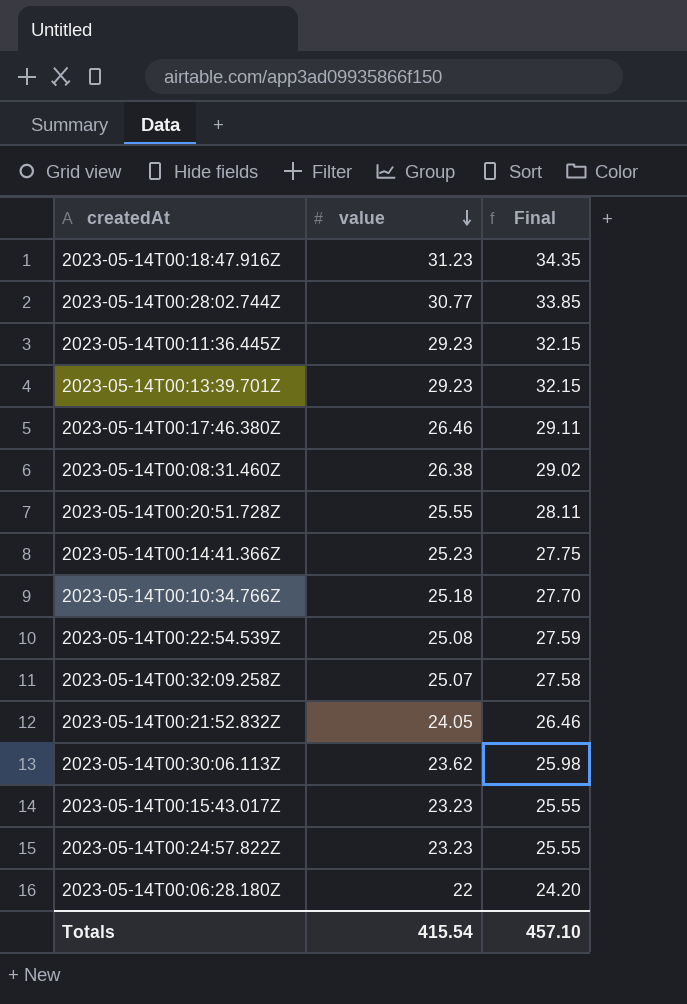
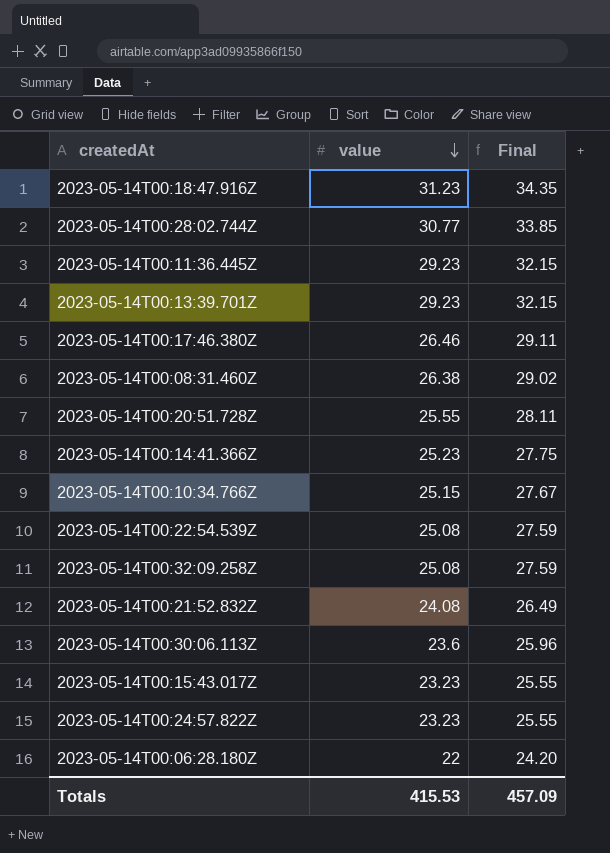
2023-05-14T00:10:34.766Z | value: 25.18 -> 25.15
2023-05-14T00:10:34.766Z | Final: 27.70 -> 27.67
2023-05-14T00:32:09.258Z | value: 25.07 -> 25.08
2023-05-14T00:32:09.258Z | Final: 27.58 -> 27.59
2023-05-14T00:21:52.832Z | value: 24.05 -> 24.08
2023-05-14T00:21:52.832Z | Final: 26.46 -> 26.49
2023-05-14T00:30:06.113Z | value: 23.62 -> 23.6
2023-05-14T00:30:06.113Z | Final: 25.98 -> 25.96
Totals | value: 415.54 -> 415.53
Totals | Final: 457.10 -> 457.09

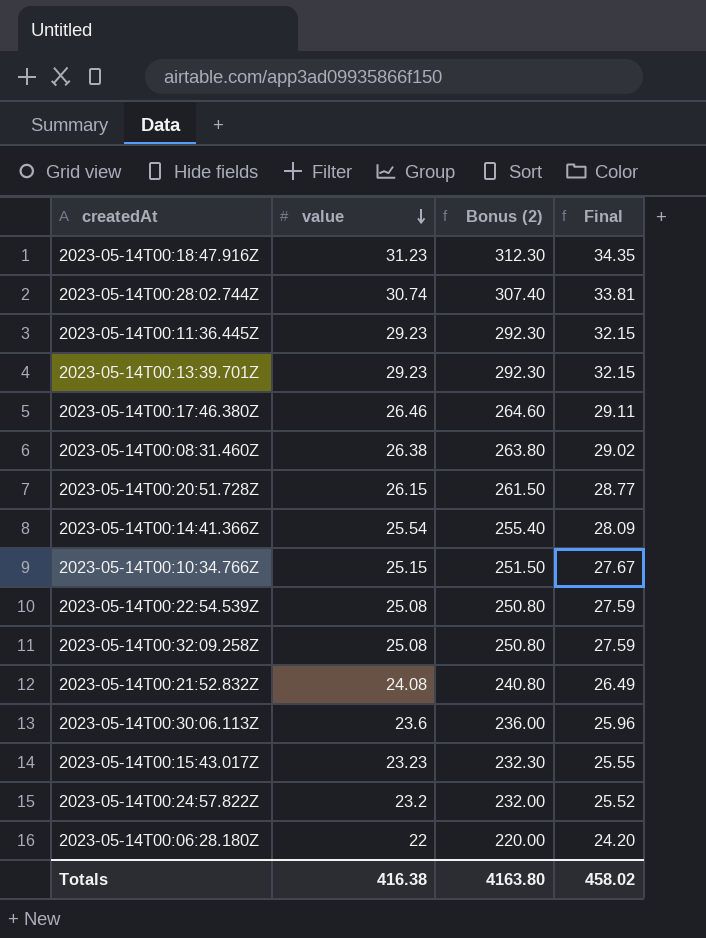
column Bonus (2) | formula: none -> [value] * 10
2023-05-14T00:28:02.744Z | value: 30.77 -> 30.74
2023-05-14T00:28:02.744Z | Final: 33.85 -> 33.81
2023-05-14T00:20:51.728Z | value: 25.55 -> 26.15
2023-05-14T00:20:51.728Z | Final: 28.11 -> 28.77
2023-05-14T00:14:41.366Z | value: 25.23 -> 25.54
2023-05-14T00:14:41.366Z | Final: 27.75 -> 28.09
2023-05-14T00:24:57.822Z | value: 23.23 -> 23.2
2023-05-14T00:24:57.822Z | Final: 25.55 -> 25.52
Totals | value: 415.53 -> 416.38
Totals | Final: 457.09 -> 458.02

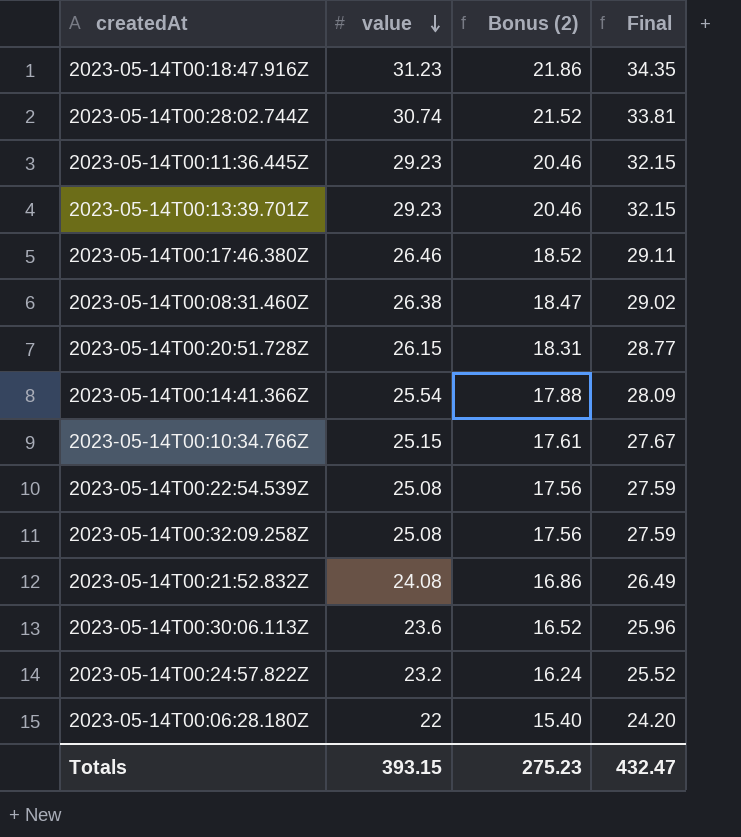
column Bonus (2) | formula: [value] * 10 -> [value] * 0.7
row 2023-05-14T00:15:43.017Z: 23.23 | 232.30 | 25.55 -> none
Totals | value: 416.38 -> 393.15
Totals | Bonus (2): 4163.80 -> 275.23
Totals | Final: 458.02 -> 432.47

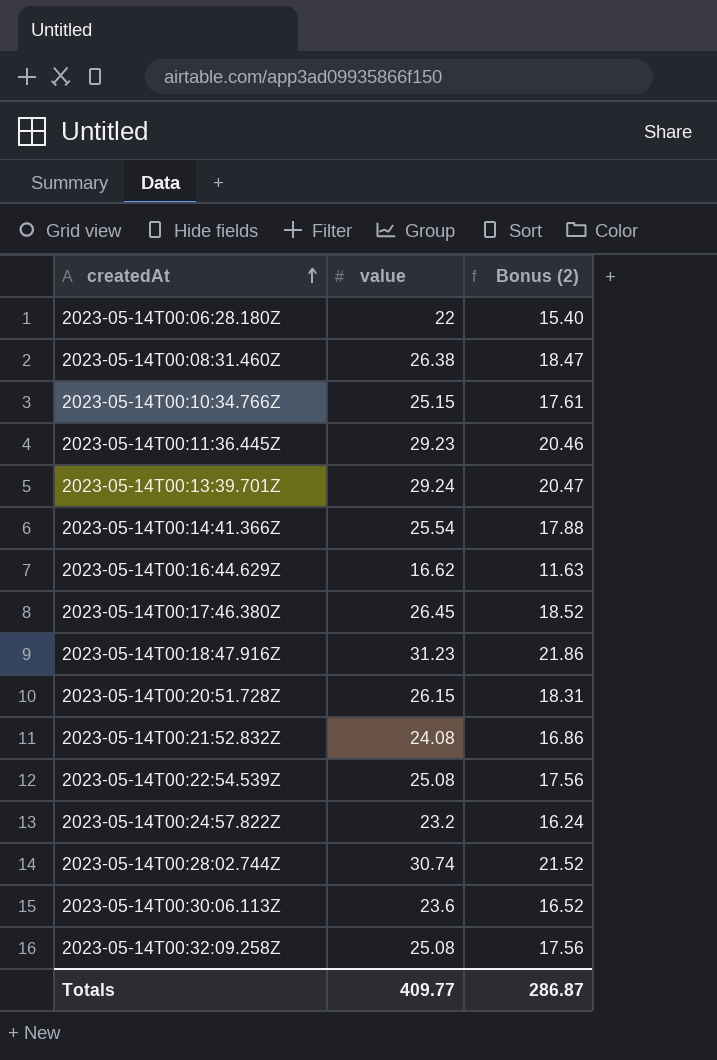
row order: value descending -> createdAt ascending
column Final | formula: [value] * 1.1 -> none
2023-05-14T00:13:39.701Z | value: 29.23 -> 29.24
2023-05-14T00:13:39.701Z | Bonus (2): 20.46 -> 20.47
row 2023-05-14T00:16:44.629Z: none -> 16.62 | 11.63
2023-05-14T00:17:46.380Z | value: 26.46 -> 26.45
Totals | value: 393.15 -> 409.77
Totals | Bonus (2): 275.23 -> 286.87

